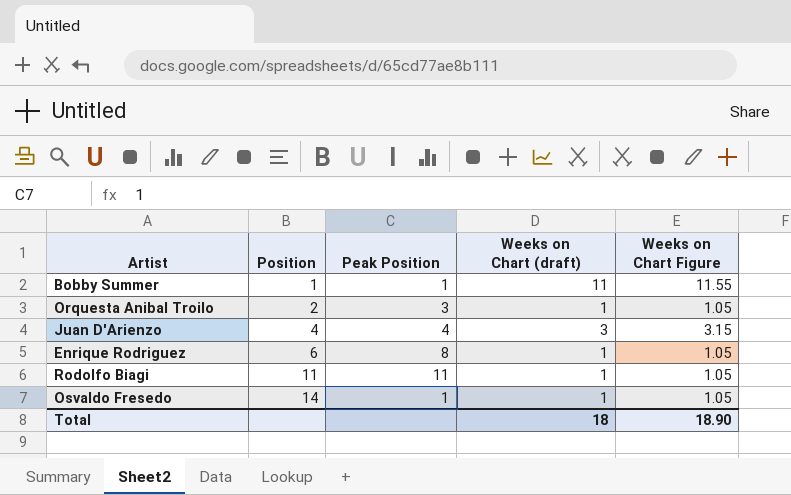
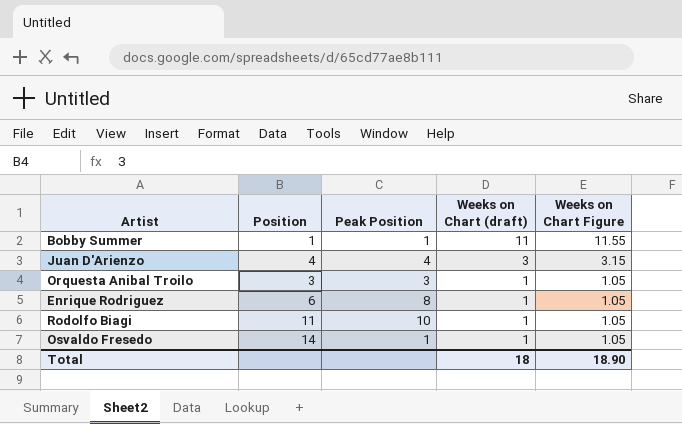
row order: Position ascending -> Weeks on Chart (draft) descending
Orquesta Anibal Troilo | Position: 2 -> 3
Rodolfo Biagi | Peak Position: 11 -> 10

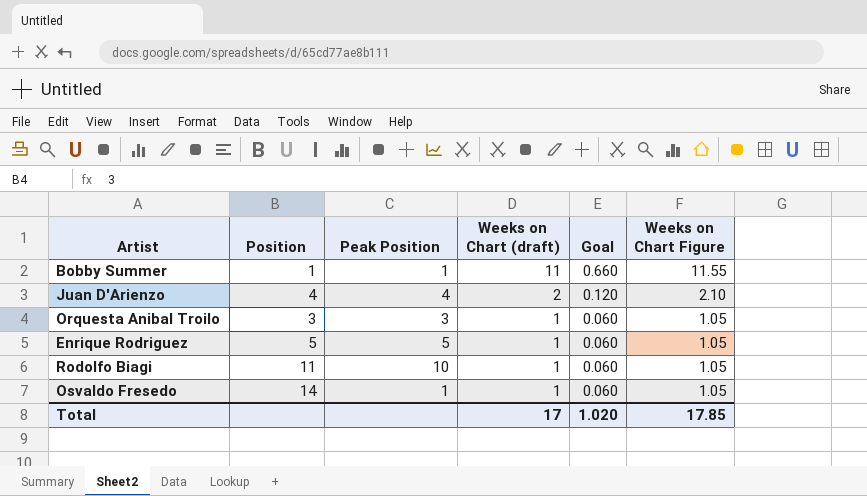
column Goal | formula: none -> [Weeks on Chart (draft)] * 0.06
Juan D'Arienzo | Weeks on Chart (draft): 3 -> 2
Juan D'Arienzo | Weeks on Chart Figure: 3.15 -> 2.10
Enrique Rodriguez | Position: 6 -> 5
Enrique Rodriguez | Peak Position: 8 -> 5
Total | Weeks on Chart (draft): 18 -> 17
Total | Weeks on Chart Figure: 18.90 -> 17.85

